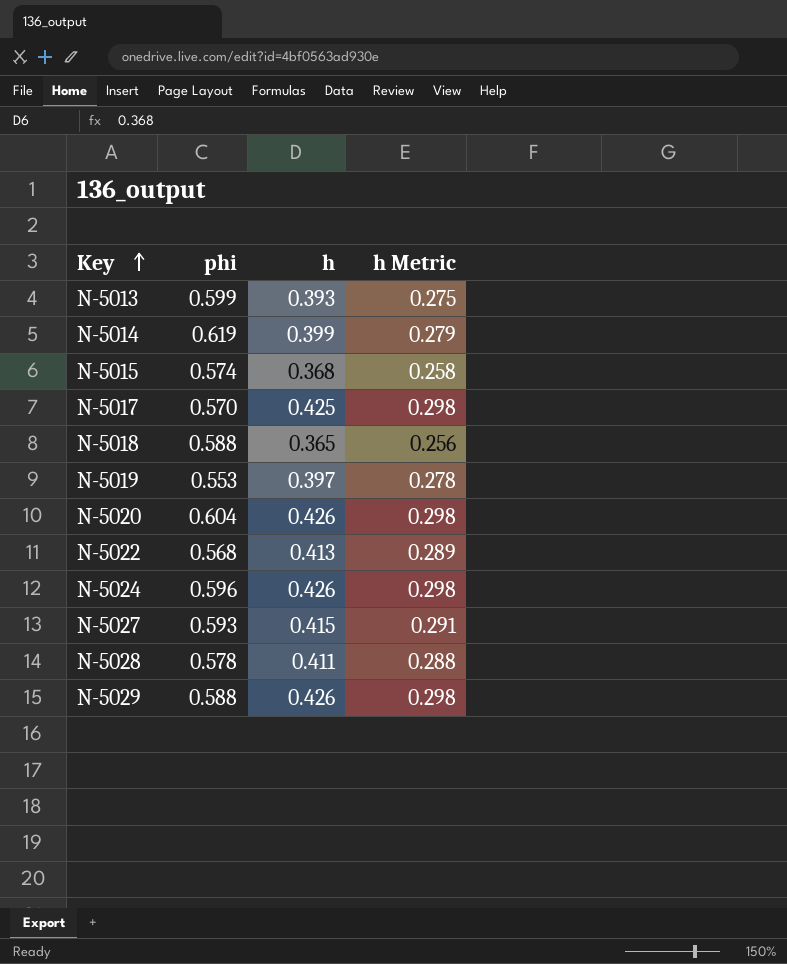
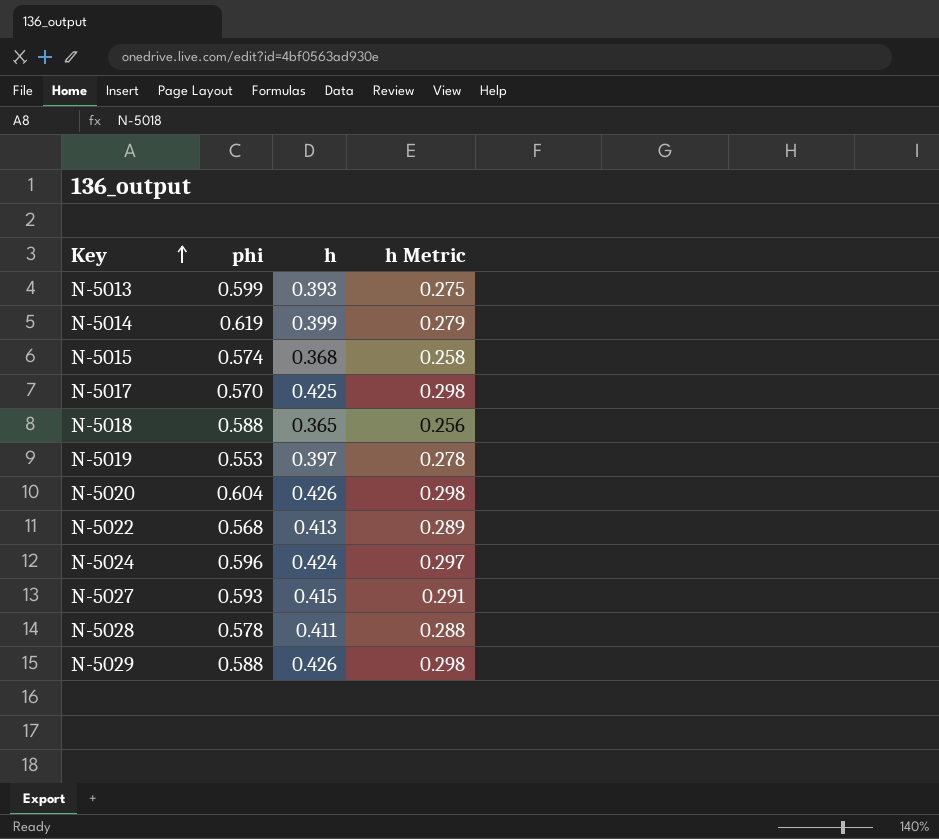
N-5024 | h: 0.426 -> 0.424
N-5024 | h Metric: 0.298 -> 0.297

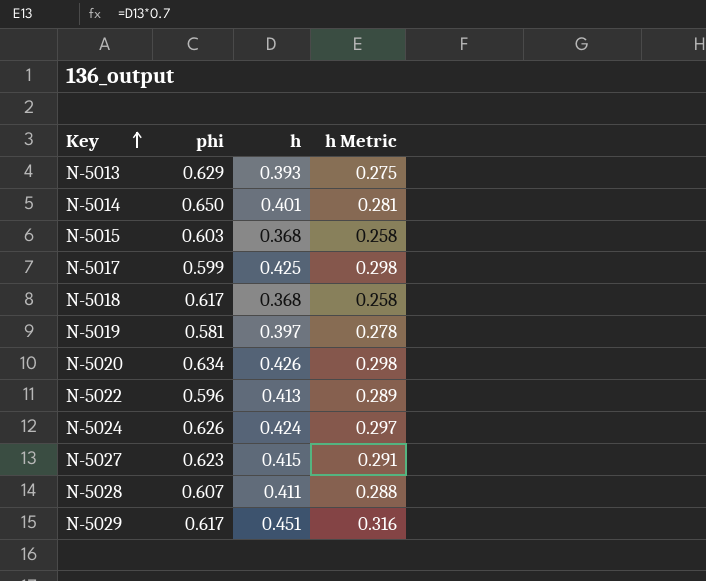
N-5013 | phi: 0.599 -> 0.629
N-5014 | phi: 0.619 -> 0.650
N-5014 | h: 0.399 -> 0.401
N-5014 | h Metric: 0.279 -> 0.281
N-5015 | phi: 0.574 -> 0.603
N-5017 | phi: 0.570 -> 0.599
N-5018 | phi: 0.588 -> 0.617
N-5018 | h: 0.365 -> 0.368
N-5018 | h Metric: 0.256 -> 0.258
N-5019 | phi: 0.553 -> 0.581
N-5020 | phi: 0.604 -> 0.634
N-5022 | phi: 0.568 -> 0.596
N-5024 | phi: 0.596 -> 0.626
N-5027 | phi: 0.593 -> 0.623
N-5028 | phi: 0.578 -> 0.607
N-5029 | phi: 0.588 -> 0.617
N-5029 | h: 0.426 -> 0.451
N-5029 | h Metric: 0.298 -> 0.316

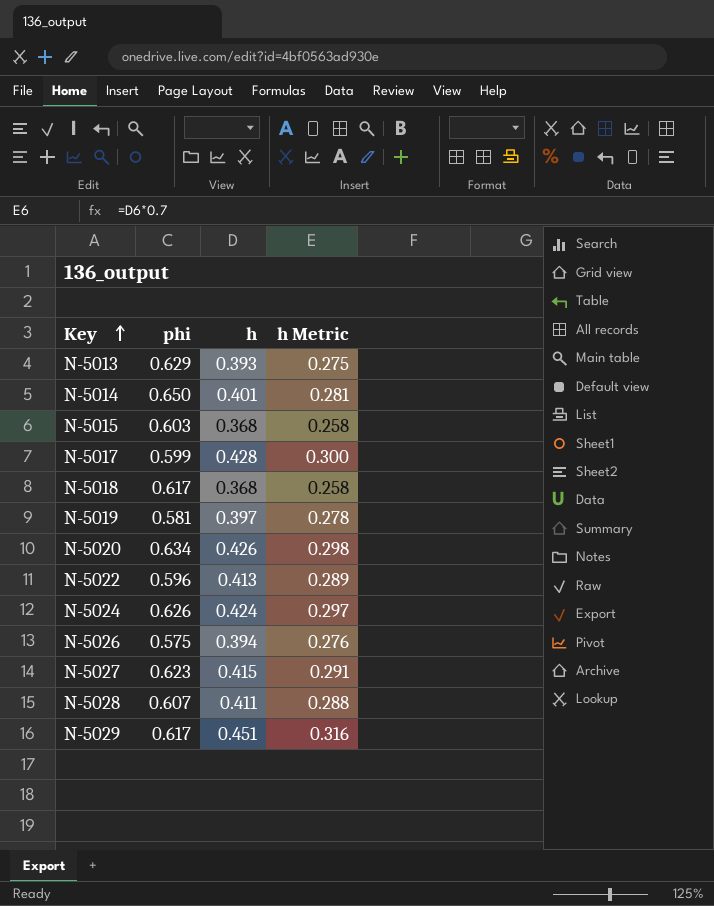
N-5017 | h: 0.425 -> 0.428
N-5017 | h Metric: 0.298 -> 0.300
row N-5026: none -> 0.575 | 0.394 | 0.276

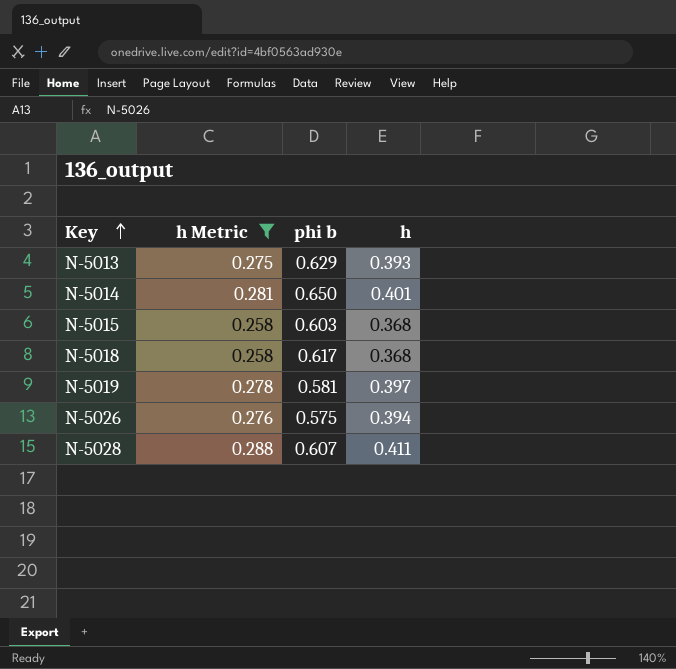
filter: none -> h Metric <= 0.288
column h Metric | position: 4 -> 2
column name: phi -> phi b

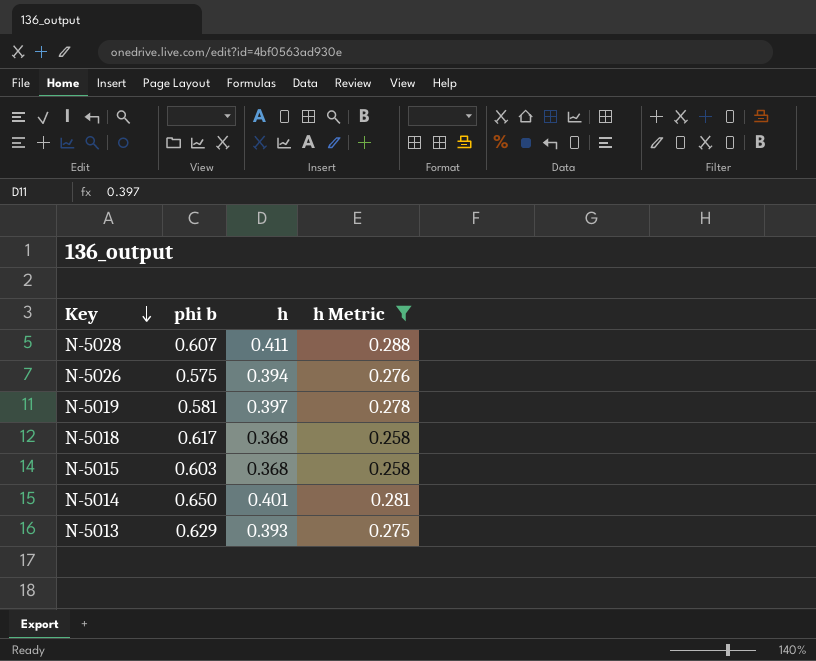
row order: Key ascending -> Key descending
column h Metric | position: 2 -> 4

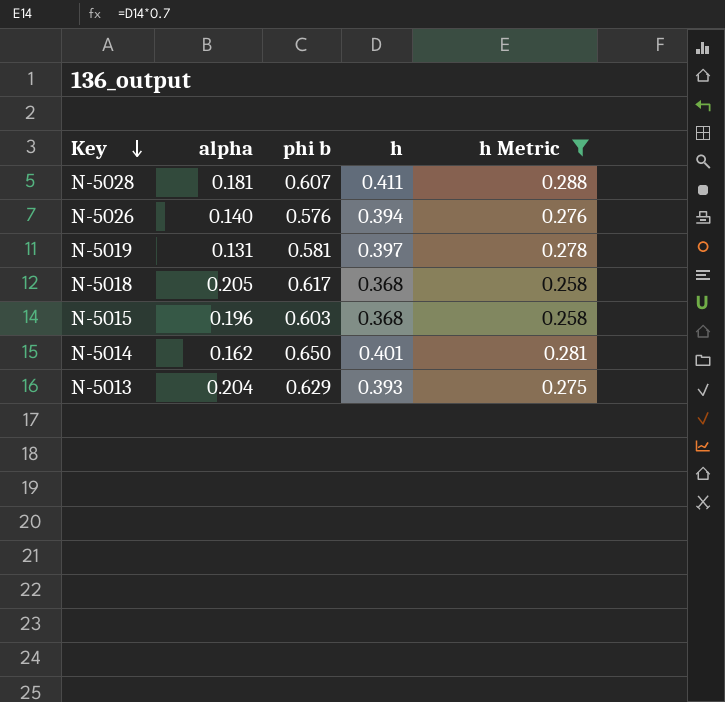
column alpha | position: none -> 2
N-5026 | phi b: 0.575 -> 0.576

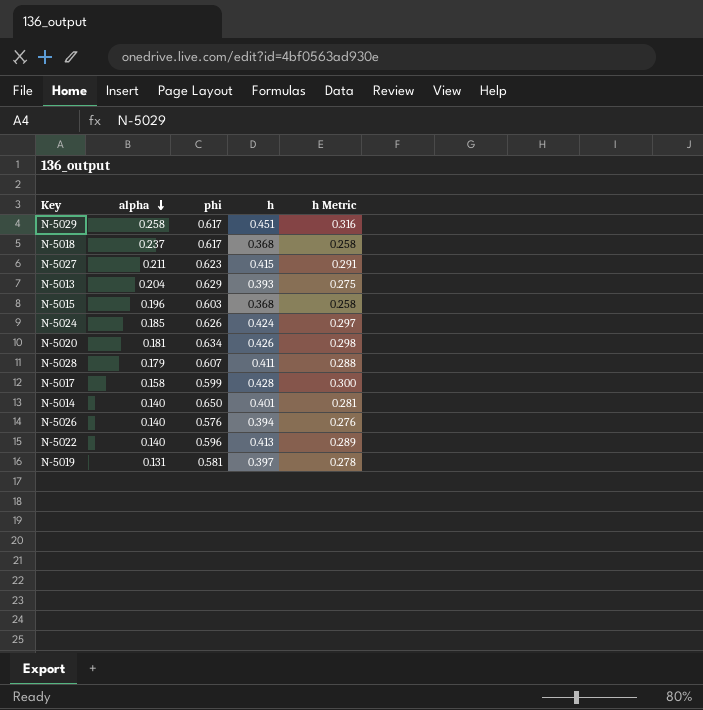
filter: h Metric <= 0.288 -> none
row order: Key descending -> alpha descending
column name: phi b -> phi
N-5018 | alpha: 0.205 -> 0.237
N-5028 | alpha: 0.181 -> 0.179
N-5014 | alpha: 0.162 -> 0.140

